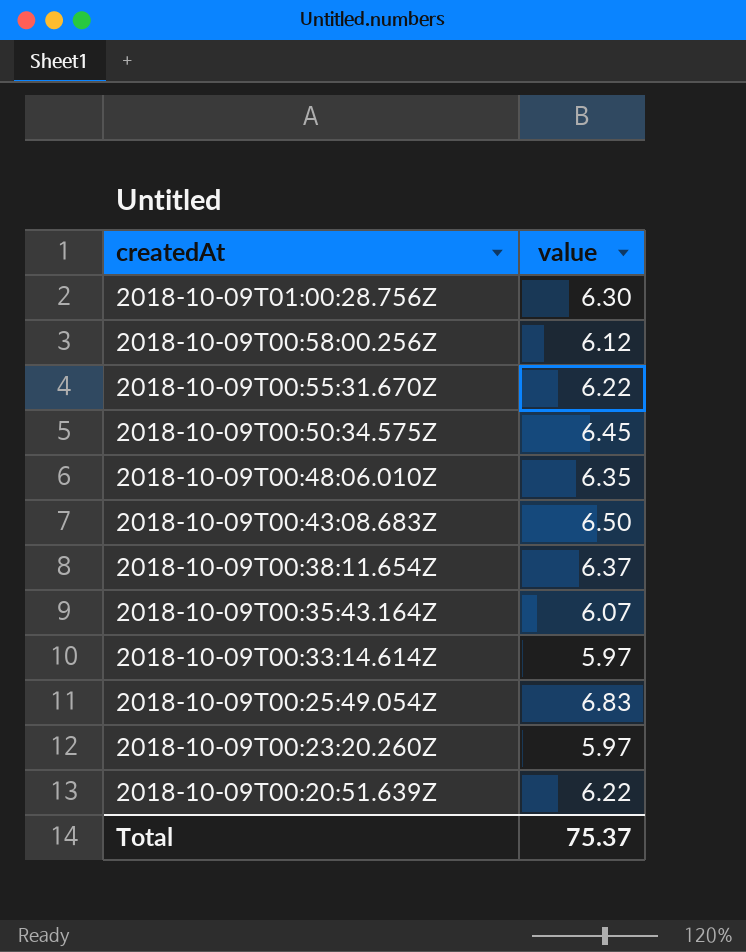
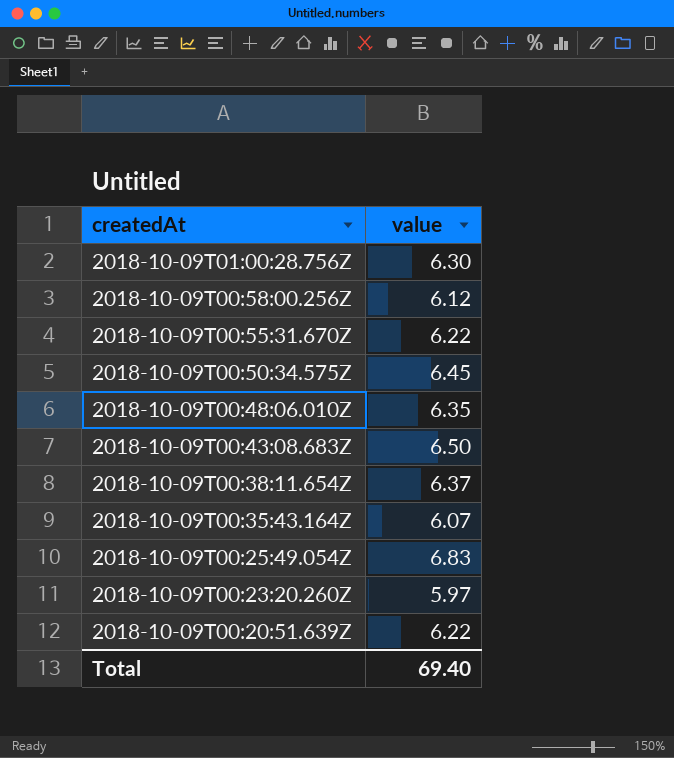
row 2018-10-09T00:33:14.614Z: 5.97 -> none
Total | value: 75.37 -> 69.40

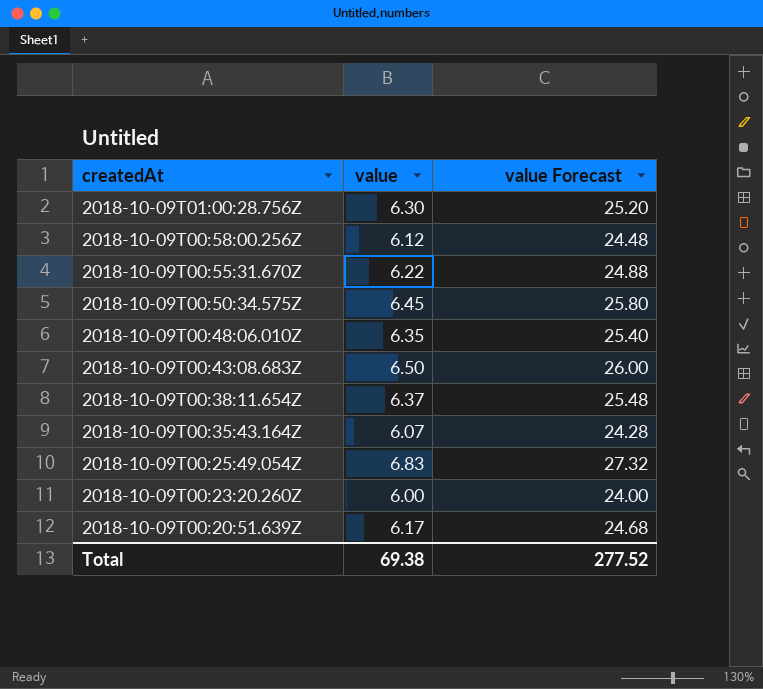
column value Forecast | formula: none -> [value] * 4
2018-10-09T00:23:20.260Z | value: 5.97 -> 6.00
2018-10-09T00:20:51.639Z | value: 6.22 -> 6.17
Total | value: 69.40 -> 69.38

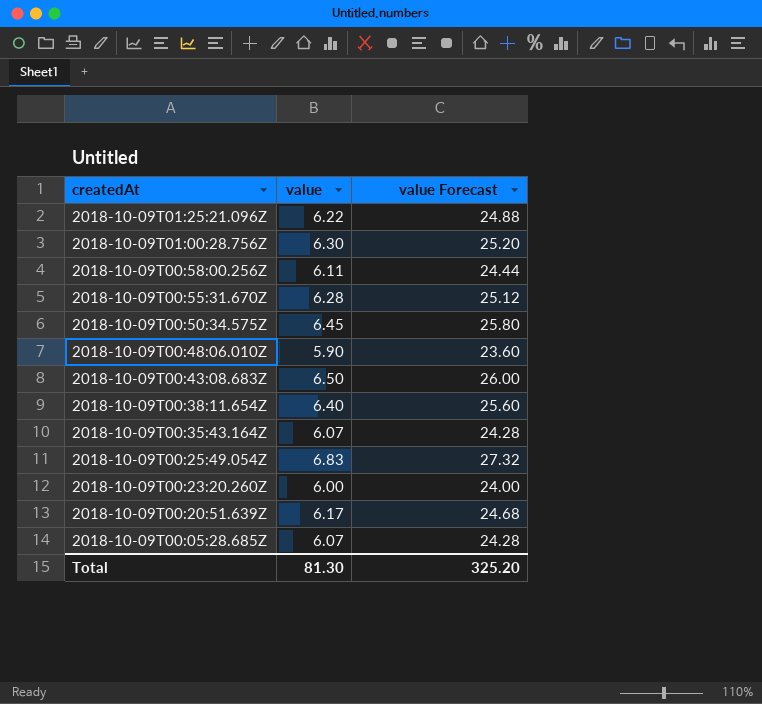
row 2018-10-09T01:25:21.096Z: none -> 6.22 | 24.88
2018-10-09T00:58:00.256Z | value: 6.12 -> 6.11
2018-10-09T00:58:00.256Z | value Forecast: 24.48 -> 24.44
2018-10-09T00:55:31.670Z | value: 6.22 -> 6.28
2018-10-09T00:55:31.670Z | value Forecast: 24.88 -> 25.12
2018-10-09T00:48:06.010Z | value: 6.35 -> 5.90
2018-10-09T00:48:06.010Z | value Forecast: 25.40 -> 23.60
2018-10-09T00:38:11.654Z | value: 6.37 -> 6.40
2018-10-09T00:38:11.654Z | value Forecast: 25.48 -> 25.60
row 2018-10-09T00:05:28.685Z: none -> 6.07 | 24.28
Total | value: 69.38 -> 81.30
Total | value Forecast: 277.52 -> 325.20

